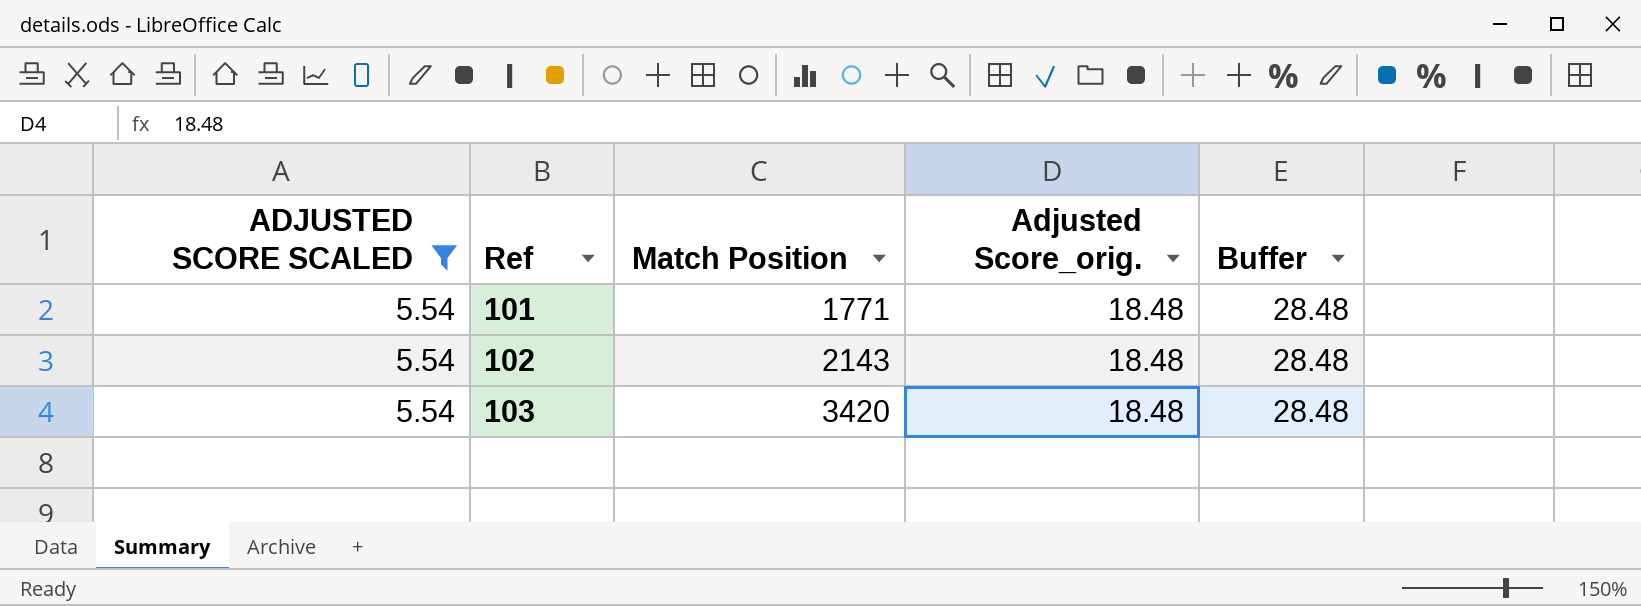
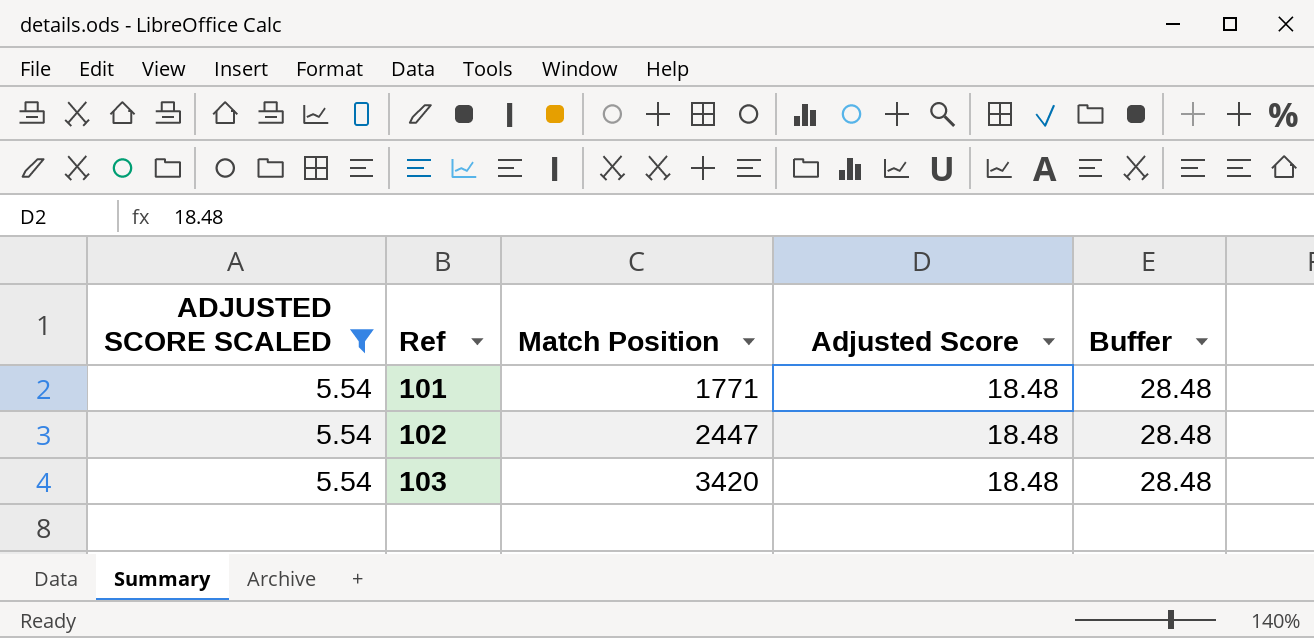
column name: Adjusted Score_orig. -> Adjusted Score
102 | Match Position: 2143 -> 2447

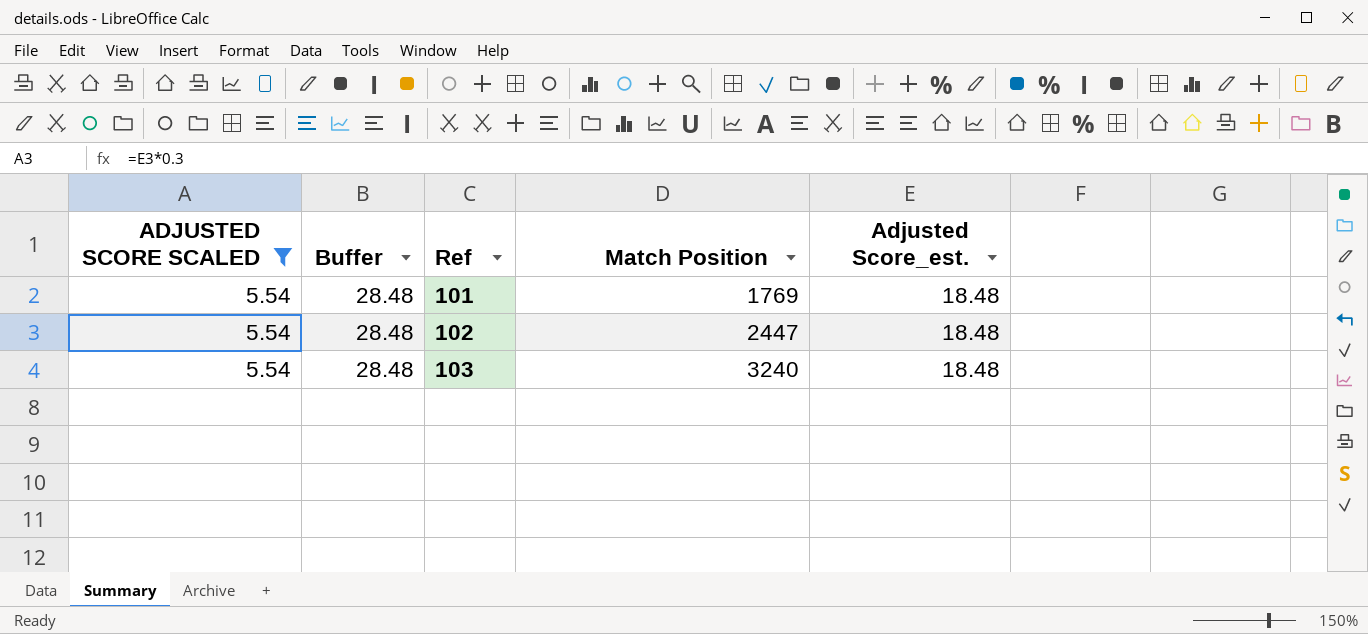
column Buffer | position: 5 -> 2
column name: Adjusted Score -> Adjusted Score_est.
101 | Match Position: 1771 -> 1769
103 | Match Position: 3420 -> 3240

